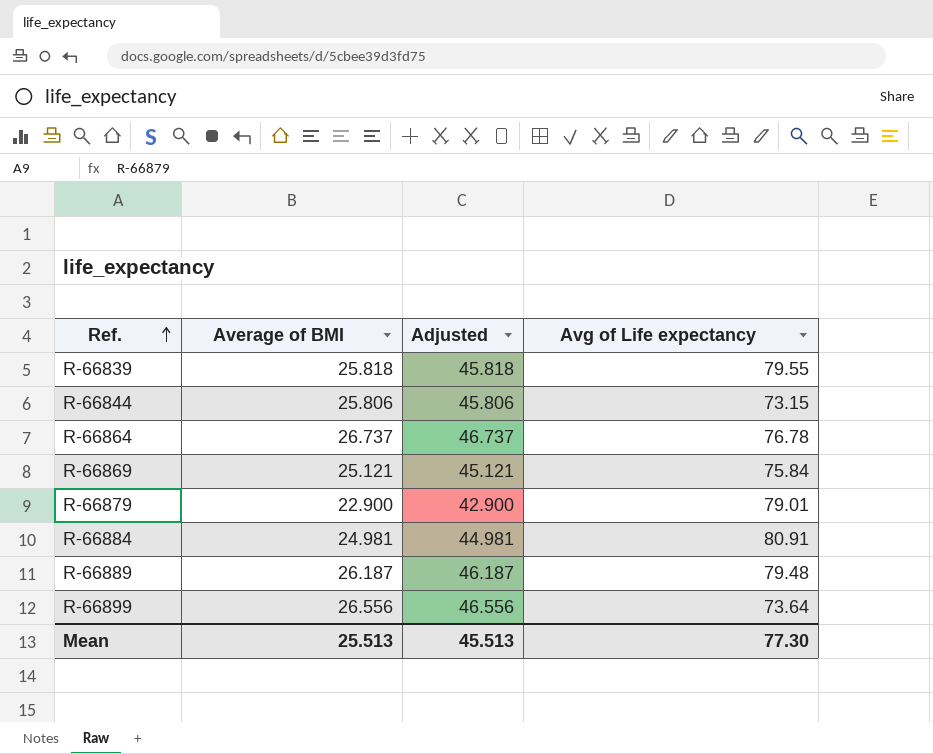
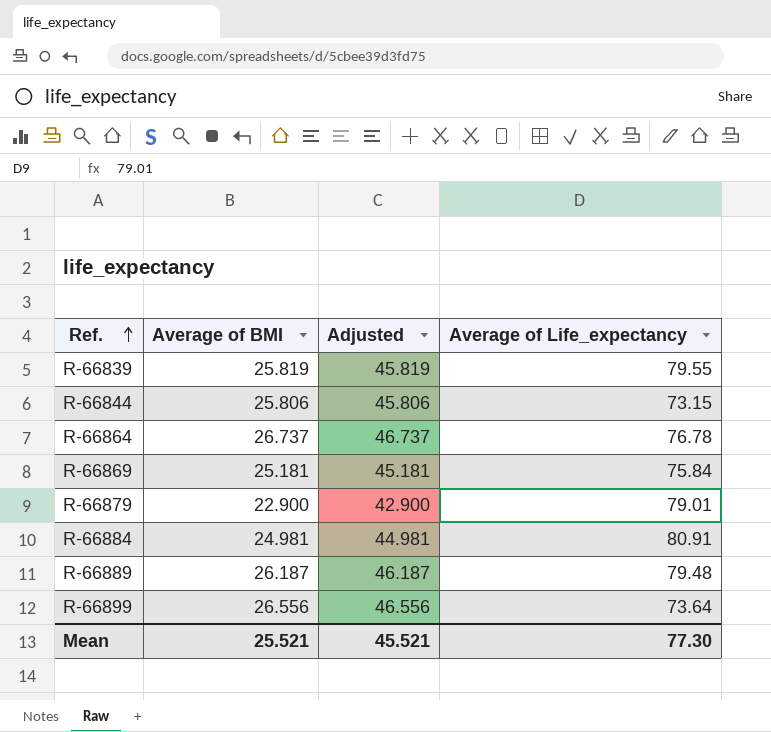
column name: Avg of Life expectancy -> Average of Life_expectancy
R-66839 | Average of BMI: 25.818 -> 25.819
R-66839 | Adjusted: 45.818 -> 45.819
R-66869 | Average of BMI: 25.121 -> 25.181
R-66869 | Adjusted: 45.121 -> 45.181
Mean | Average of BMI: 25.513 -> 25.521
Mean | Adjusted: 45.513 -> 45.521

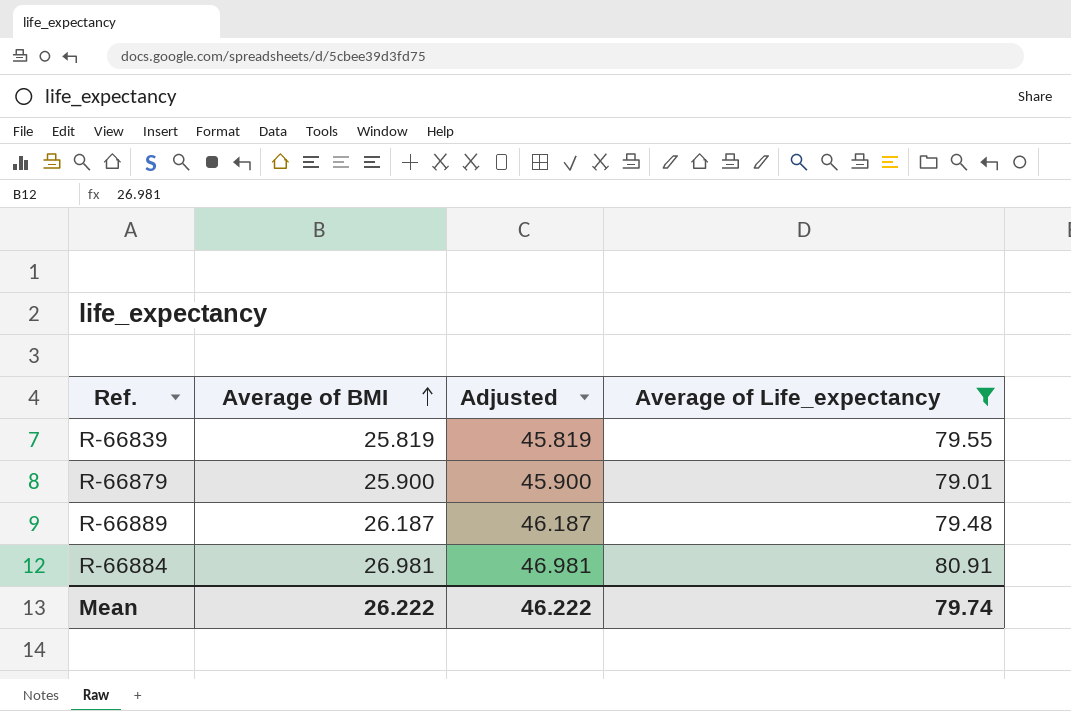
filter: none -> Average of Life_expectancy >= 79.01
row order: Ref. ascending -> Average of BMI ascending
R-66879 | Average of BMI: 22.900 -> 25.900
R-66879 | Adjusted: 42.900 -> 45.900
R-66884 | Average of BMI: 24.981 -> 26.981
R-66884 | Adjusted: 44.981 -> 46.981
Mean | Average of BMI: 25.521 -> 26.222
Mean | Adjusted: 45.521 -> 46.222
Mean | Average of Life_expectancy: 77.30 -> 79.74

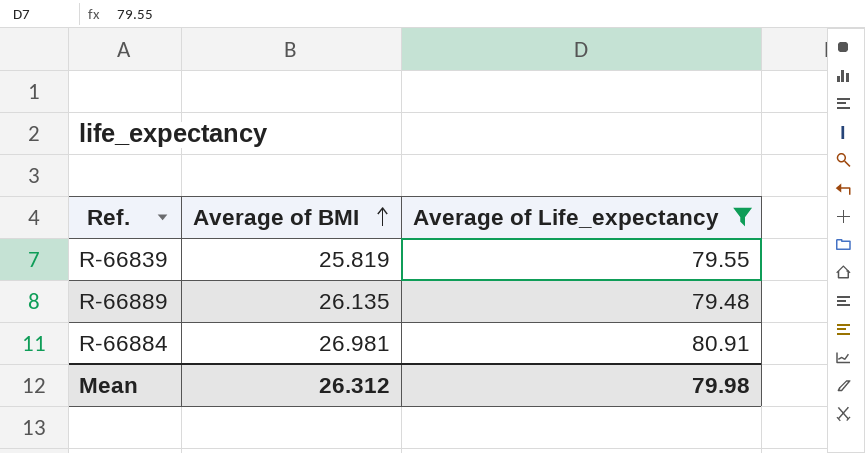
column Adjusted | formula: [Average of BMI] + 20 -> none
row R-66879: 25.900 | 45.900 | 79.01 -> none
R-66889 | Average of BMI: 26.187 -> 26.135
Mean | Average of BMI: 26.222 -> 26.312
Mean | Average of Life_expectancy: 79.74 -> 79.98

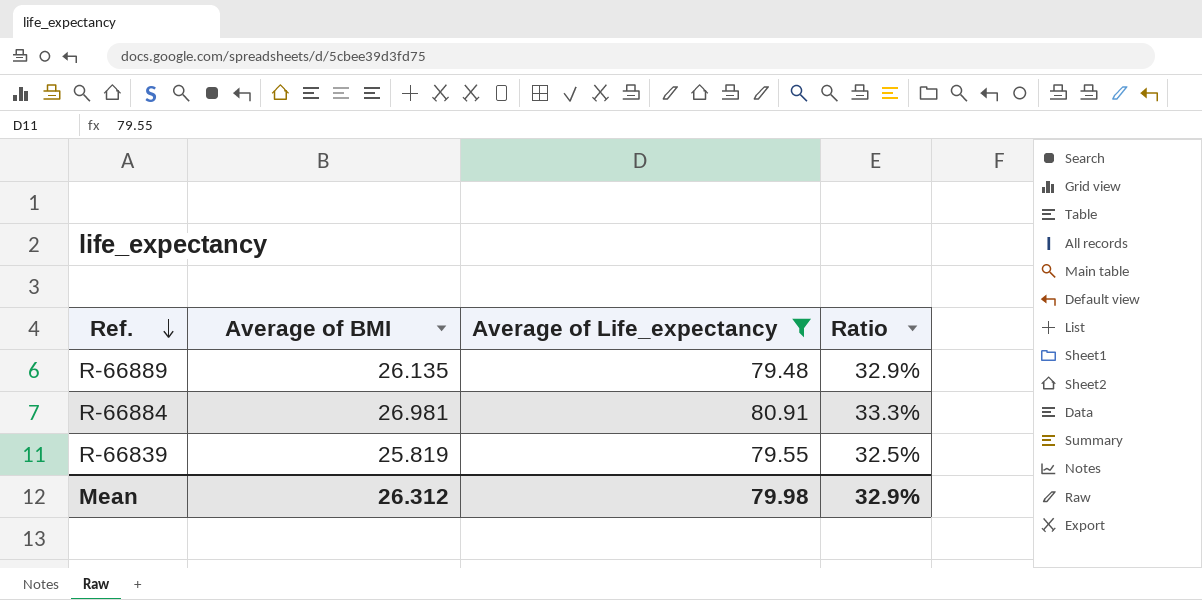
row order: Average of BMI ascending -> Ref. descending
column Ratio | formula: none -> [Average of BMI] / [Average of Life_expectancy]

